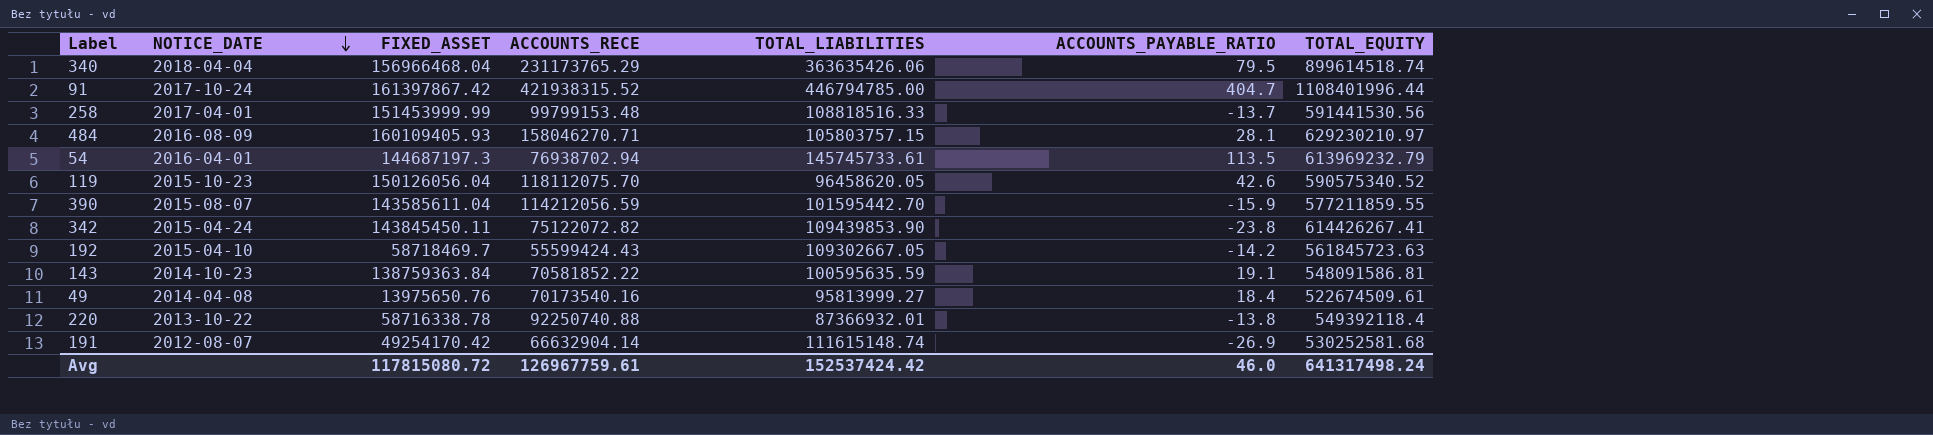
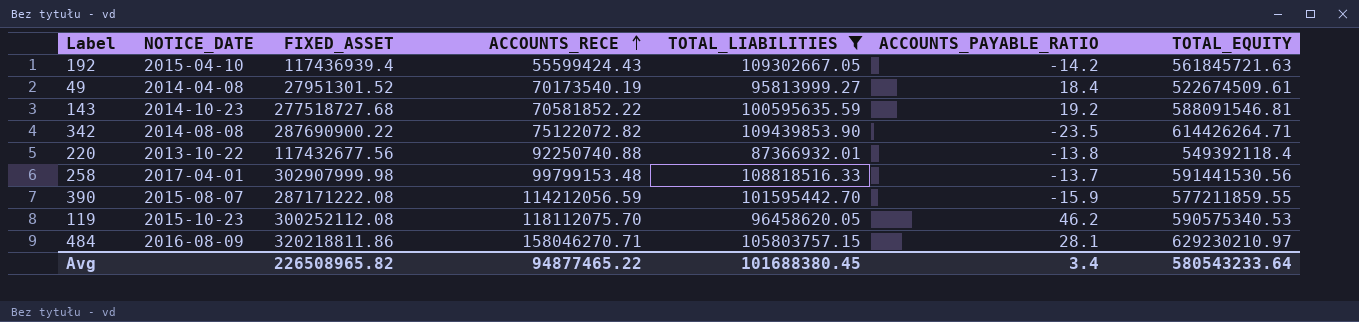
filter: none -> TOTAL_LIABILITIES <= 109439853.90
row order: NOTICE_DATE descending -> ACCOUNTS_RECE ascending
192 | FIXED_ASSET: 58718469.7 -> 117436939.4
192 | TOTAL_EQUITY: 561845723.63 -> 561845721.63
49 | FIXED_ASSET: 13975650.76 -> 27951301.52
49 | ACCOUNTS_RECE: 70173540.16 -> 70173540.19
143 | FIXED_ASSET: 138759363.84 -> 277518727.68
143 | ACCOUNTS_PAYABLE_RATIO: 19.1 -> 19.2
143 | TOTAL_EQUITY: 548091586.81 -> 588091546.81
342 | NOTICE_DATE: 2015-04-24 -> 2014-08-08
342 | FIXED_ASSET: 143845450.11 -> 287690900.22
342 | ACCOUNTS_PAYABLE_RATIO: -23.8 -> -23.5
342 | TOTAL_EQUITY: 614426267.41 -> 614426264.71
220 | FIXED_ASSET: 58716338.78 -> 117432677.56
258 | FIXED_ASSET: 151453999.99 -> 302907999.98
390 | FIXED_ASSET: 143585611.04 -> 287171222.08
119 | FIXED_ASSET: 150126056.04 -> 300252112.08
119 | ACCOUNTS_PAYABLE_RATIO: 42.6 -> 46.2
119 | TOTAL_EQUITY: 590575340.52 -> 590575340.53
484 | FIXED_ASSET: 160109405.93 -> 320218811.86
Avg | FIXED_ASSET: 117815080.72 -> 226508965.82
Avg | ACCOUNTS_RECE: 126967759.61 -> 94877465.22
Avg | TOTAL_LIABILITIES: 152537424.42 -> 101688380.45
Avg | ACCOUNTS_PAYABLE_RATIO: 46.0 -> 3.4
Avg | TOTAL_EQUITY: 641317498.24 -> 580543233.64

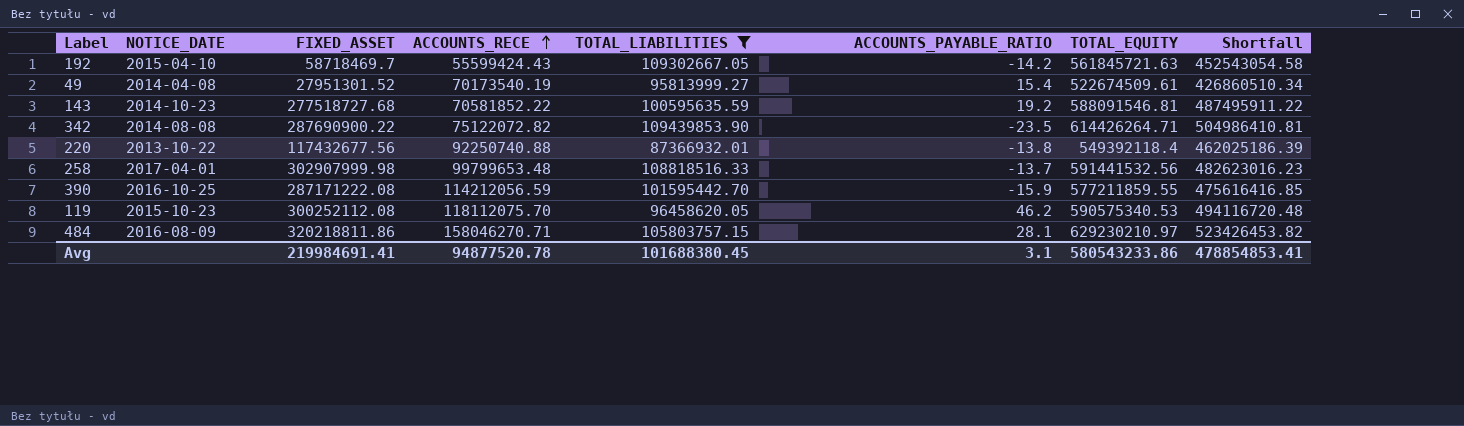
column Shortfall | formula: none -> [TOTAL_EQUITY] - [TOTAL_LIABILITIES]
192 | FIXED_ASSET: 117436939.4 -> 58718469.7
49 | ACCOUNTS_PAYABLE_RATIO: 18.4 -> 15.4
258 | ACCOUNTS_RECE: 99799153.48 -> 99799653.48
258 | TOTAL_EQUITY: 591441530.56 -> 591441532.56
390 | NOTICE_DATE: 2015-08-07 -> 2016-10-25
Avg | FIXED_ASSET: 226508965.82 -> 219984691.41
Avg | ACCOUNTS_RECE: 94877465.22 -> 94877520.78
Avg | ACCOUNTS_PAYABLE_RATIO: 3.4 -> 3.1
Avg | TOTAL_EQUITY: 580543233.64 -> 580543233.86

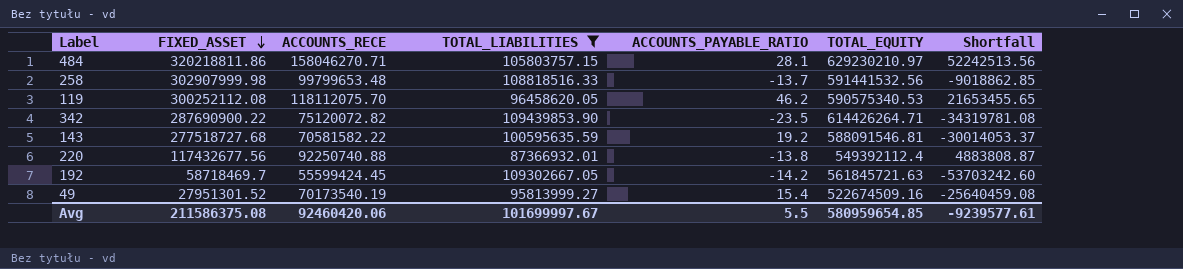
row order: ACCOUNTS_RECE ascending -> FIXED_ASSET descending
column NOTICE_DATE | position: 2 -> none
column Shortfall | formula: [TOTAL_EQUITY] - [TOTAL_LIABILITIES] -> [ACCOUNTS_RECE] - [TOTAL_LIABILITIES]
row 390: 2016-10-25 | 287171222.08 | 114212056.59 | 101595442.70 | -15.9 | 577211859.55 | 475616416.85 -> none
342 | ACCOUNTS_RECE: 75122072.82 -> 75120072.82
143 | ACCOUNTS_RECE: 70581852.22 -> 70581582.22
220 | TOTAL_EQUITY: 549392118.4 -> 549392112.4
192 | ACCOUNTS_RECE: 55599424.43 -> 55599424.45
49 | TOTAL_EQUITY: 522674509.61 -> 522674509.16
Avg | FIXED_ASSET: 219984691.41 -> 211586375.08
Avg | ACCOUNTS_RECE: 94877520.78 -> 92460420.06
Avg | TOTAL_LIABILITIES: 101688380.45 -> 101699997.67
Avg | ACCOUNTS_PAYABLE_RATIO: 3.1 -> 5.5
Avg | TOTAL_EQUITY: 580543233.86 -> 580959654.85
Avg | Shortfall: 478854853.41 -> -9239577.61

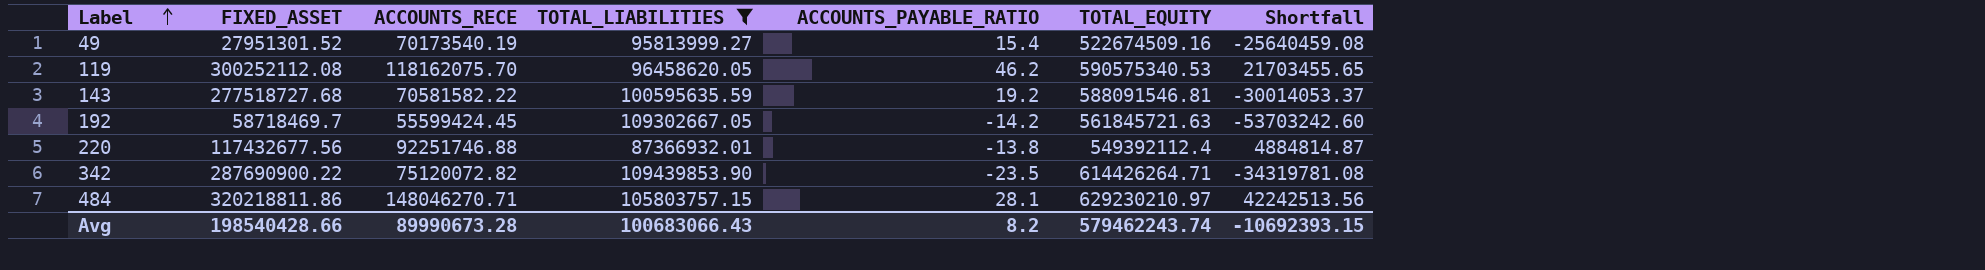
row order: FIXED_ASSET descending -> Label ascending
row 258: 302907999.98 | 99799653.48 | 108818516.33 | -13.7 | 591441532.56 | -9018862.85 -> none
119 | ACCOUNTS_RECE: 118112075.70 -> 118162075.70
119 | Shortfall: 21653455.65 -> 21703455.65
220 | ACCOUNTS_RECE: 92250740.88 -> 92251746.88
220 | Shortfall: 4883808.87 -> 4884814.87
484 | ACCOUNTS_RECE: 158046270.71 -> 148046270.71
484 | Shortfall: 52242513.56 -> 42242513.56
Avg | FIXED_ASSET: 211586375.08 -> 198540428.66
Avg | ACCOUNTS_RECE: 92460420.06 -> 89990673.28
Avg | TOTAL_LIABILITIES: 101699997.67 -> 100683066.43
Avg | ACCOUNTS_PAYABLE_RATIO: 5.5 -> 8.2
Avg | TOTAL_EQUITY: 580959654.85 -> 579462243.74
Avg | Shortfall: -9239577.61 -> -10692393.15

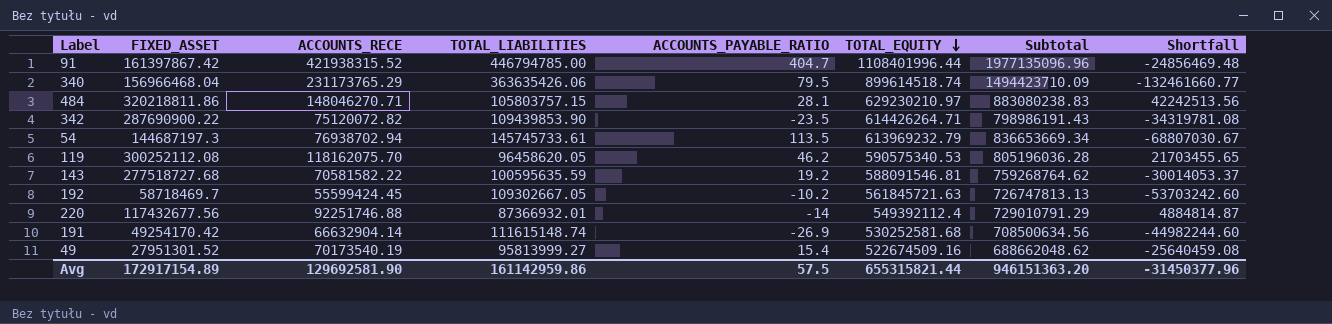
filter: TOTAL_LIABILITIES <= 109439853.90 -> none
row order: Label ascending -> TOTAL_EQUITY descending
column Subtotal | formula: none -> [ACCOUNTS_RECE] + [TOTAL_LIABILITIES] + [TOTAL_EQUITY]
192 | ACCOUNTS_PAYABLE_RATIO: -14.2 -> -10.2
220 | ACCOUNTS_PAYABLE_RATIO: -13.8 -> -14
Avg | FIXED_ASSET: 198540428.66 -> 172917154.89
Avg | ACCOUNTS_RECE: 89990673.28 -> 129692581.90
Avg | TOTAL_LIABILITIES: 100683066.43 -> 161142959.86
Avg | ACCOUNTS_PAYABLE_RATIO: 8.2 -> 57.5
Avg | TOTAL_EQUITY: 579462243.74 -> 655315821.44
Avg | Shortfall: -10692393.15 -> -31450377.96

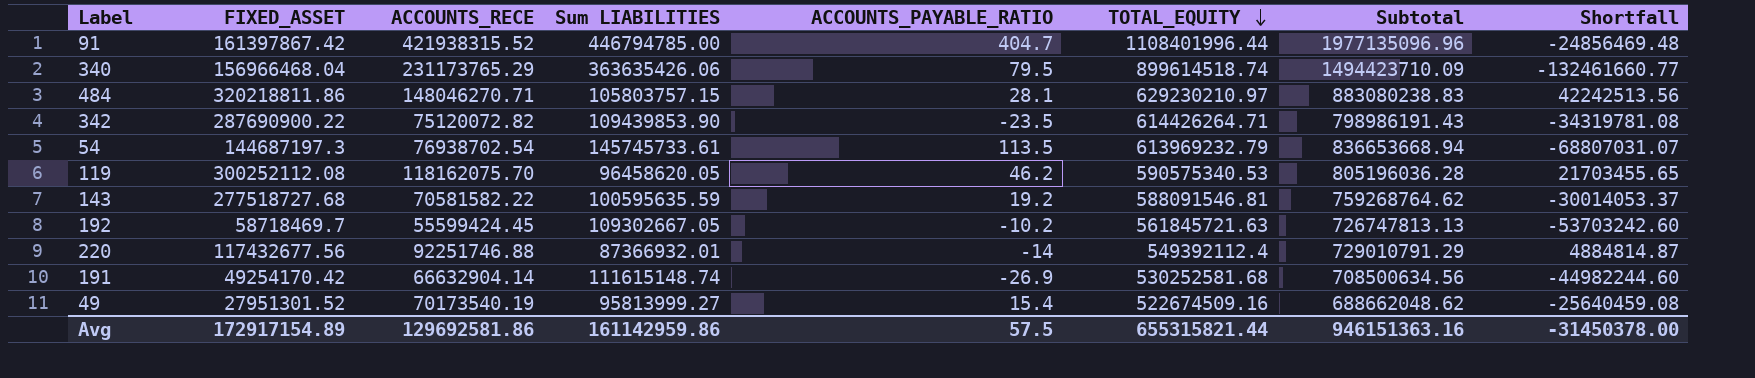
column name: TOTAL_LIABILITIES -> Sum LIABILITIES
54 | ACCOUNTS_RECE: 76938702.94 -> 76938702.54
54 | Subtotal: 836653669.34 -> 836653668.94
54 | Shortfall: -68807030.67 -> -68807031.07
Avg | ACCOUNTS_RECE: 129692581.90 -> 129692581.86
Avg | Subtotal: 946151363.20 -> 946151363.16
Avg | Shortfall: -31450377.96 -> -31450378.00

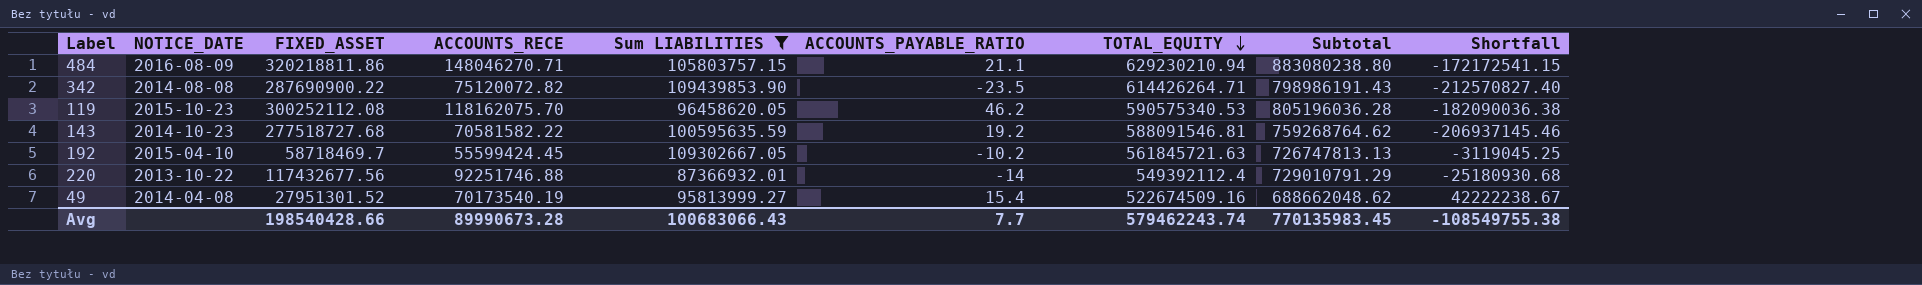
filter: none -> Sum LIABILITIES <= 109439853.90
column NOTICE_DATE | position: none -> 2
column Shortfall | formula: [ACCOUNTS_RECE] - [Sum LIABILITIES] -> [ACCOUNTS_RECE] - [FIXED_ASSET]
484 | ACCOUNTS_PAYABLE_RATIO: 28.1 -> 21.1
484 | TOTAL_EQUITY: 629230210.97 -> 629230210.94
484 | Subtotal: 883080238.83 -> 883080238.80
Avg | FIXED_ASSET: 172917154.89 -> 198540428.66
Avg | ACCOUNTS_RECE: 129692581.86 -> 89990673.28
Avg | Sum LIABILITIES: 161142959.86 -> 100683066.43
Avg | ACCOUNTS_PAYABLE_RATIO: 57.5 -> 7.7
Avg | TOTAL_EQUITY: 655315821.44 -> 579462243.74
Avg | Subtotal: 946151363.16 -> 770135983.45
Avg | Shortfall: -31450378.00 -> -108549755.38

